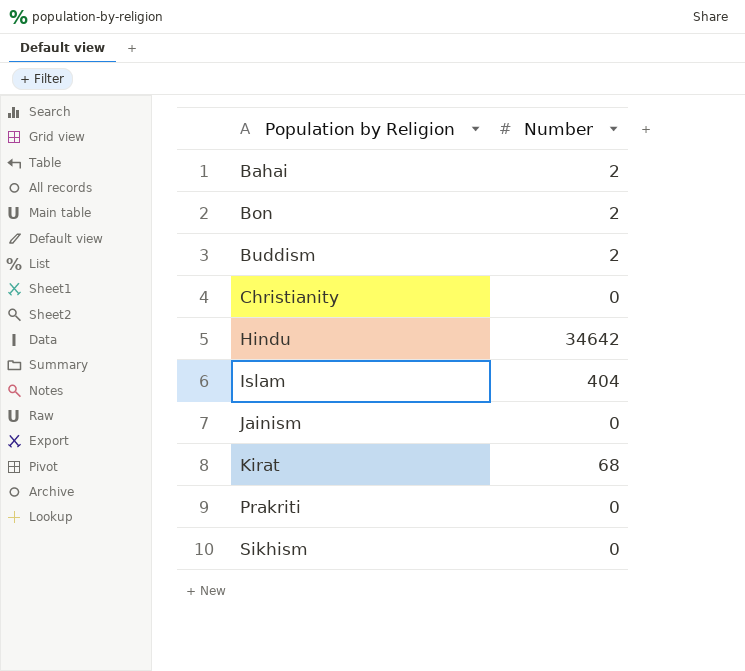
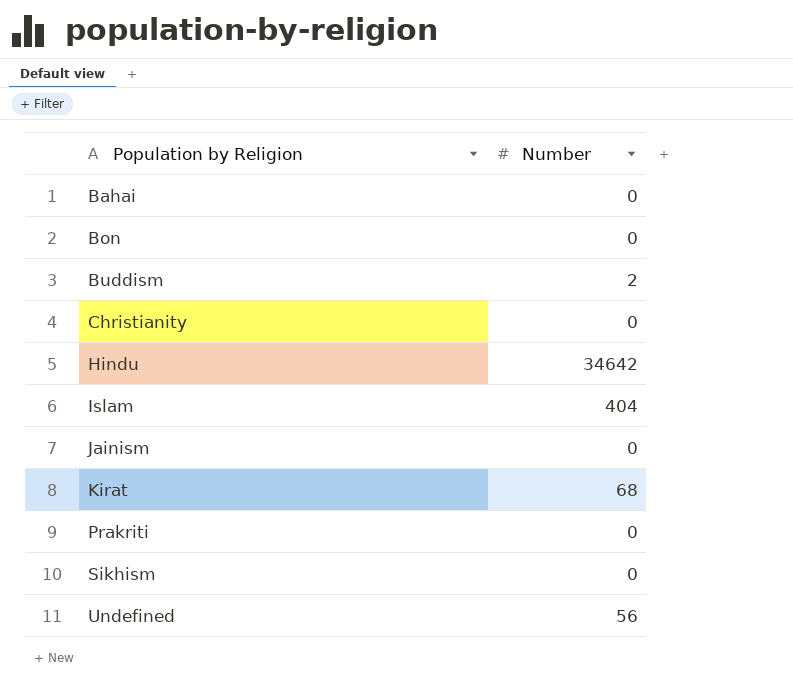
Bahai | Number: 2 -> 0
Bon | Number: 2 -> 0
row Undefined: none -> 56

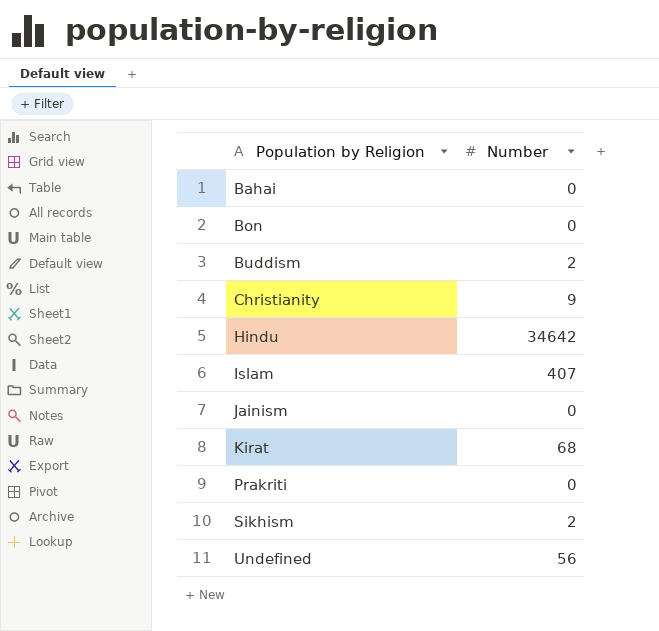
Christianity | Number: 0 -> 9
Islam | Number: 404 -> 407
Sikhism | Number: 0 -> 2

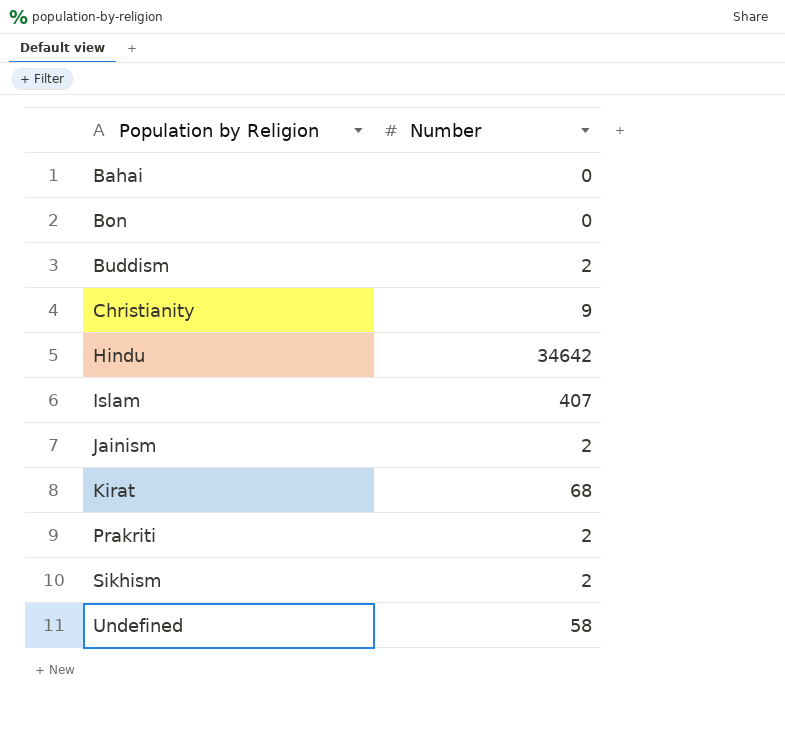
Jainism | Number: 0 -> 2
Prakriti | Number: 0 -> 2
Undefined | Number: 56 -> 58

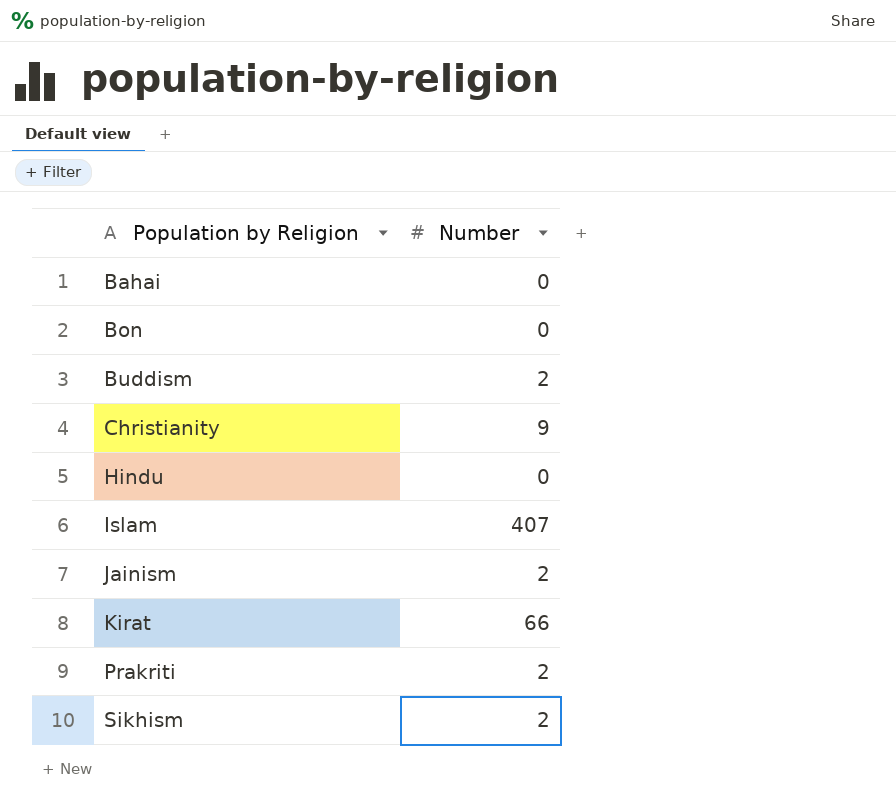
row Undefined: 58 -> none
Hindu | Number: 34642 -> 0
Kirat | Number: 68 -> 66

